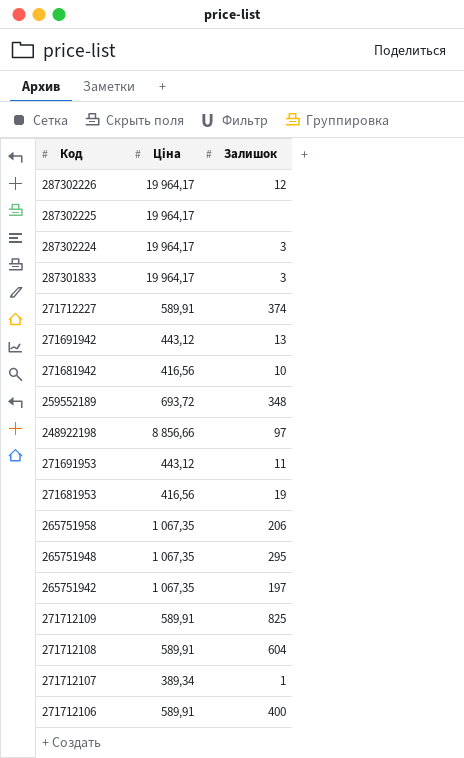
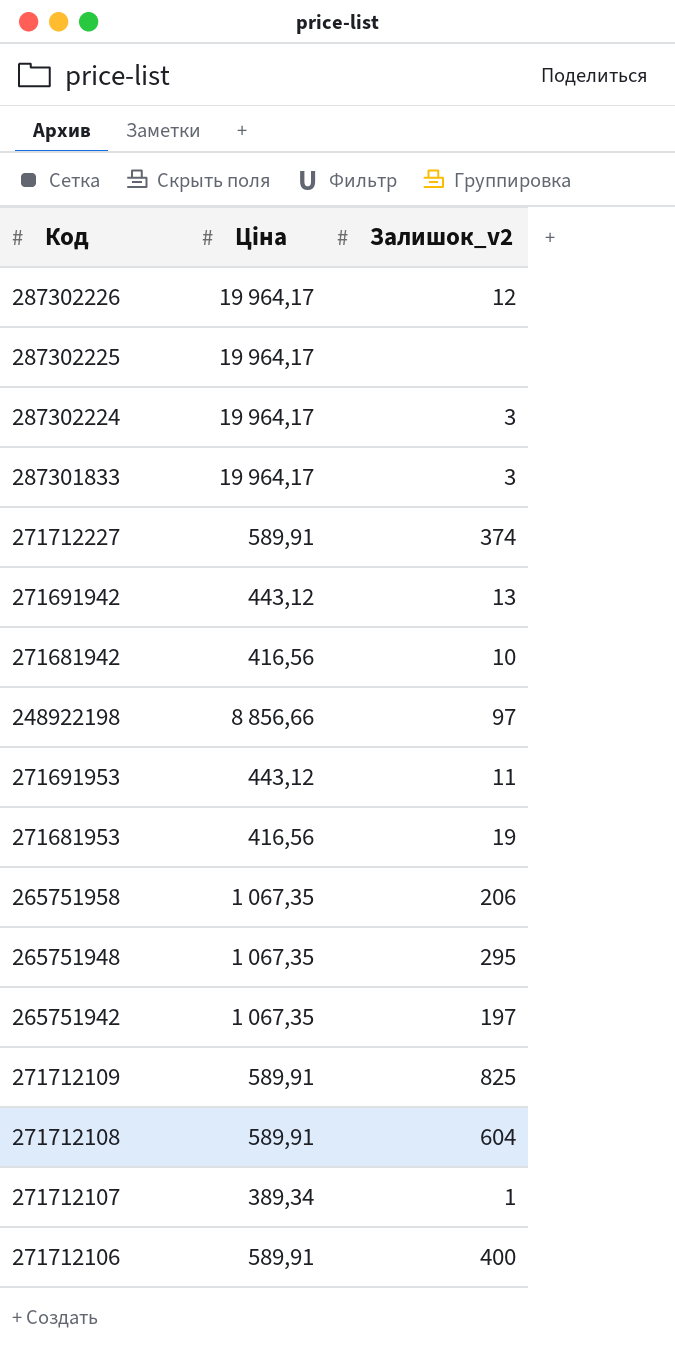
column name: Залишок -> Залишок_v2
row 259552189: 693,72 | 348 -> none

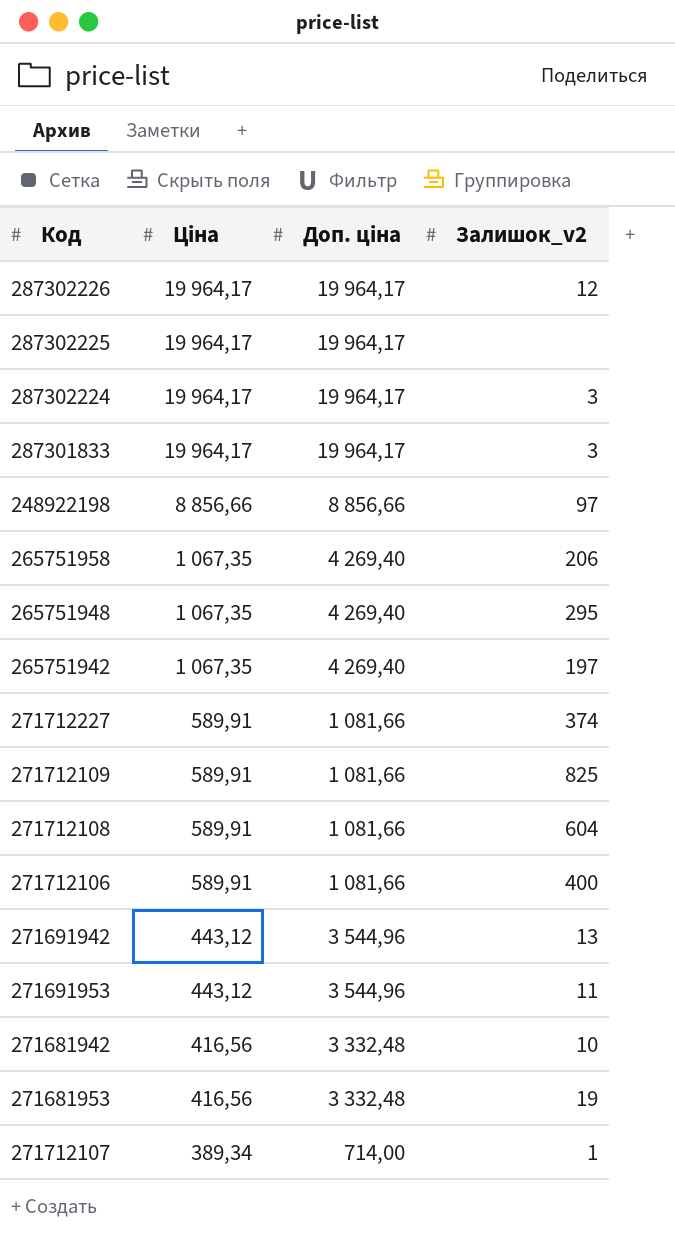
row order: none -> Ціна descending
column Доп. ціна | position: none -> 3

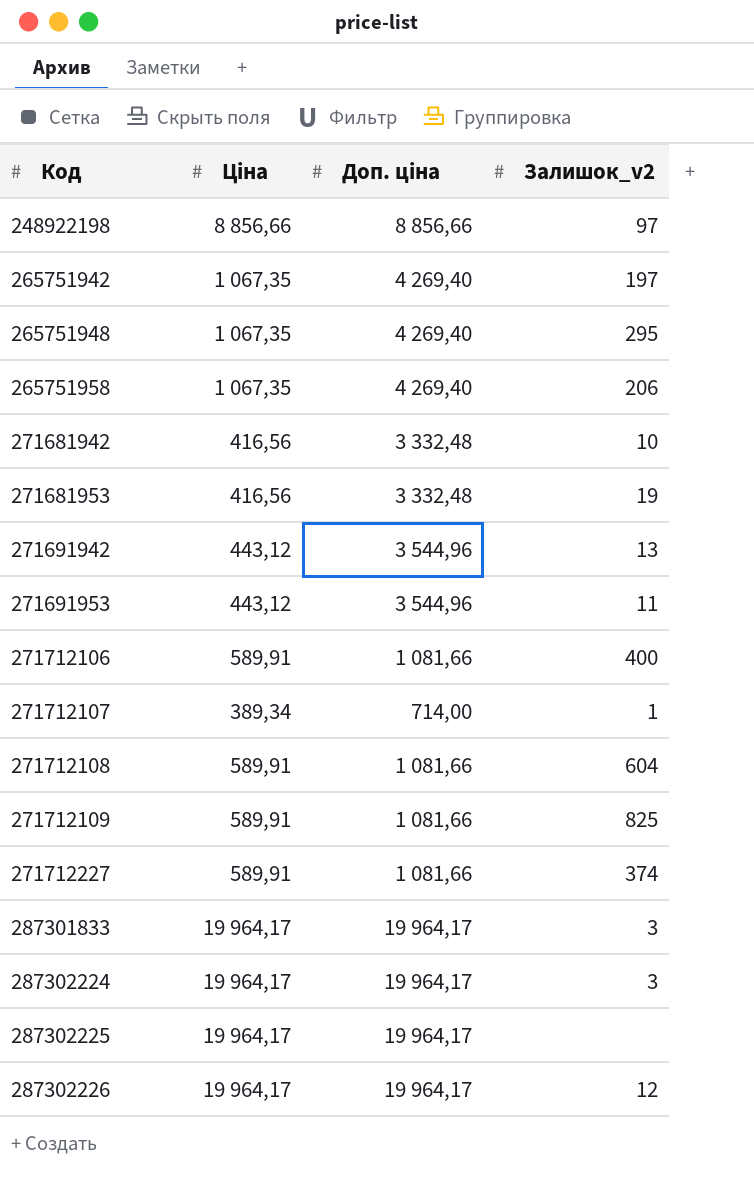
row order: Ціна descending -> Код ascending

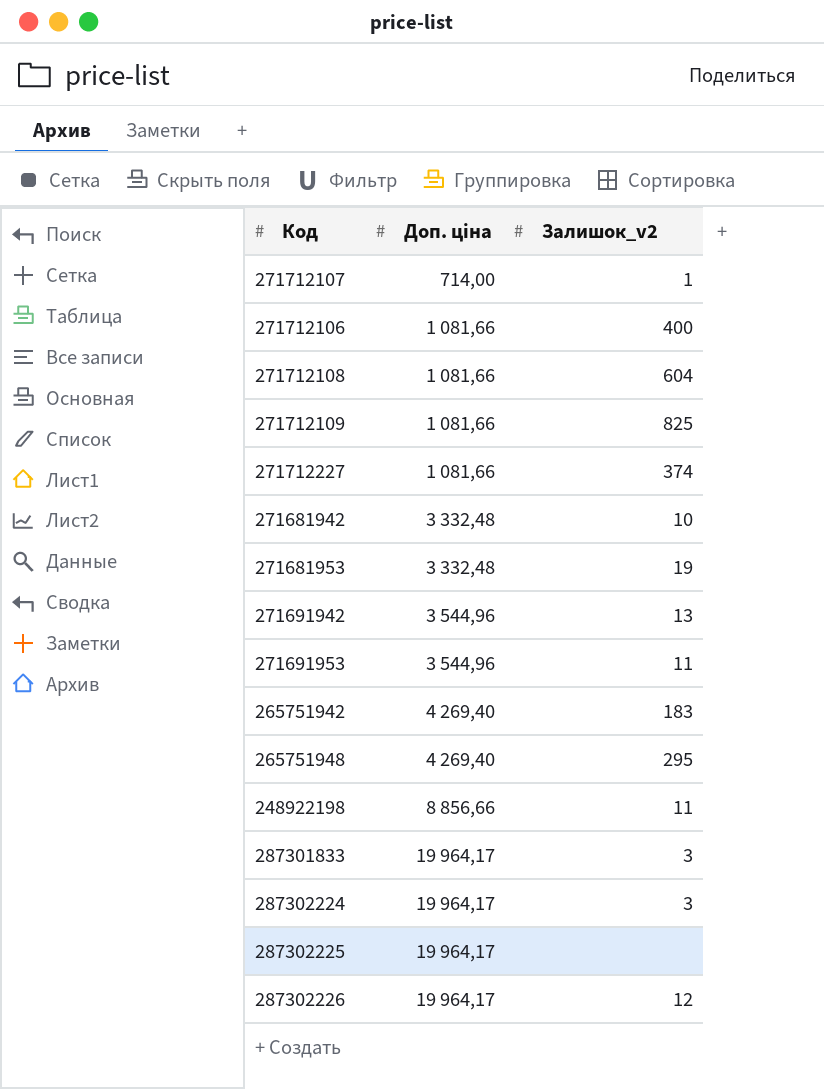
row order: Код ascending -> Доп. ціна ascending
column Ціна | position: 2 -> none
row 265751958: 1 067,35 | 4 269,40 | 206 -> none
265751942 | Залишок_v2: 197 -> 183
248922198 | Залишок_v2: 97 -> 11

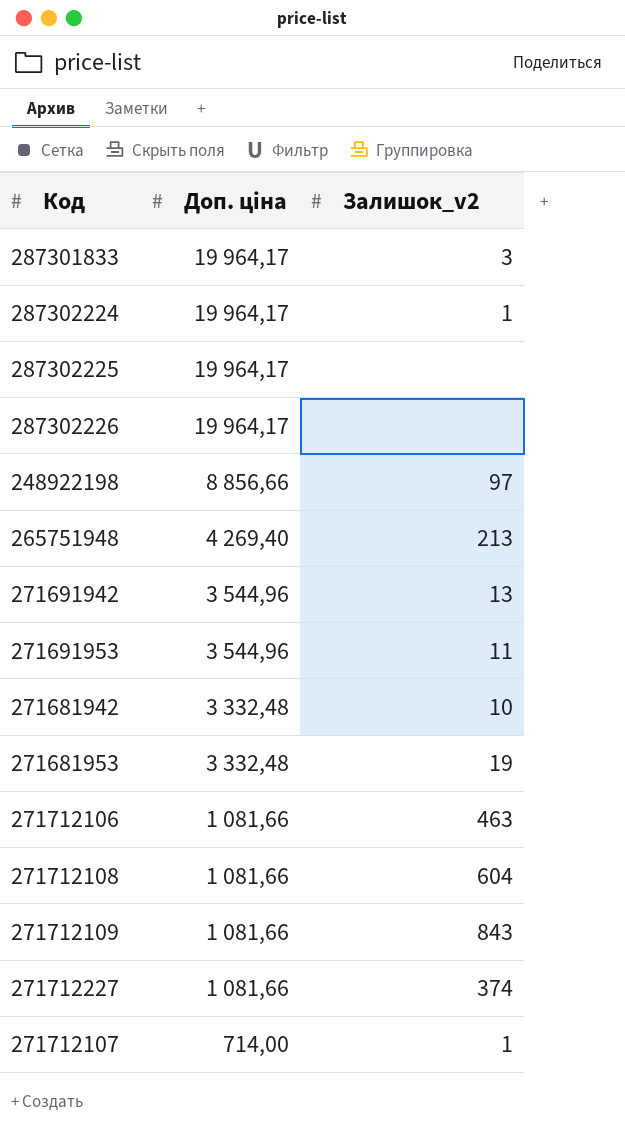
row order: Доп. ціна ascending -> Доп. ціна descending
row 265751942: 4 269,40 | 183 -> none
287302224 | Залишок_v2: 3 -> 1
287302226 | Залишок_v2: 12 -> none
248922198 | Залишок_v2: 11 -> 97
265751948 | Залишок_v2: 295 -> 213
271712106 | Залишок_v2: 400 -> 463
271712109 | Залишок_v2: 825 -> 843

